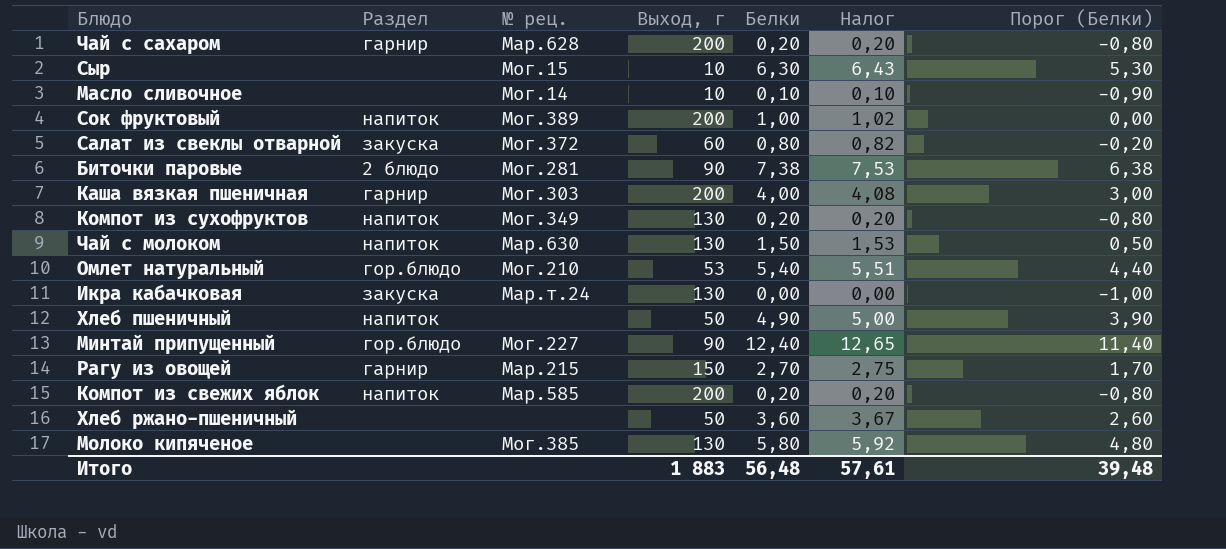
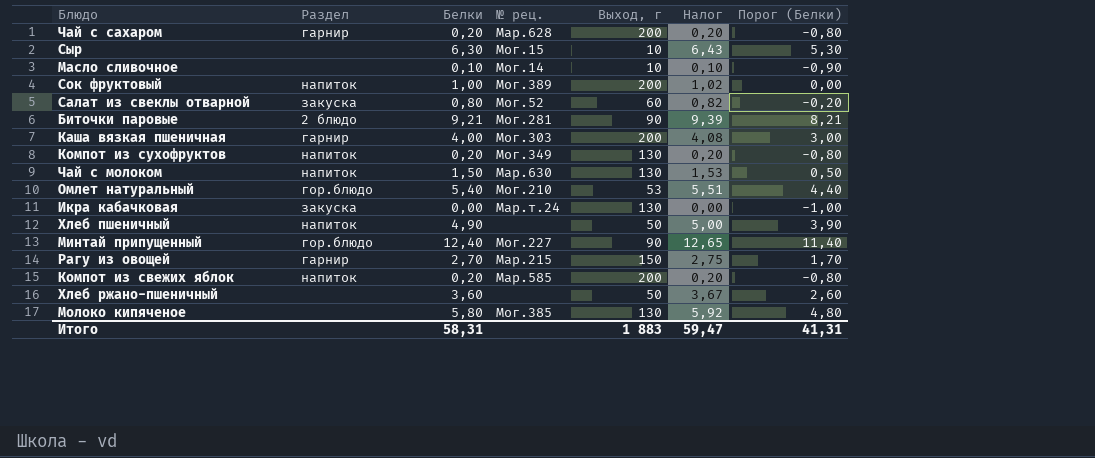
column Белки | position: 5 -> 3
Салат из свеклы отварной | № рец.: Мог.372 -> Мог.52
Биточки паровые | Белки: 7,38 -> 9,21
Биточки паровые | Налог: 7,53 -> 9,39
Биточки паровые | Порог (Белки): 6,38 -> 8,21
Итого | Белки: 56,48 -> 58,31
Итого | Налог: 57,61 -> 59,47
Итого | Порог (Белки): 39,48 -> 41,31

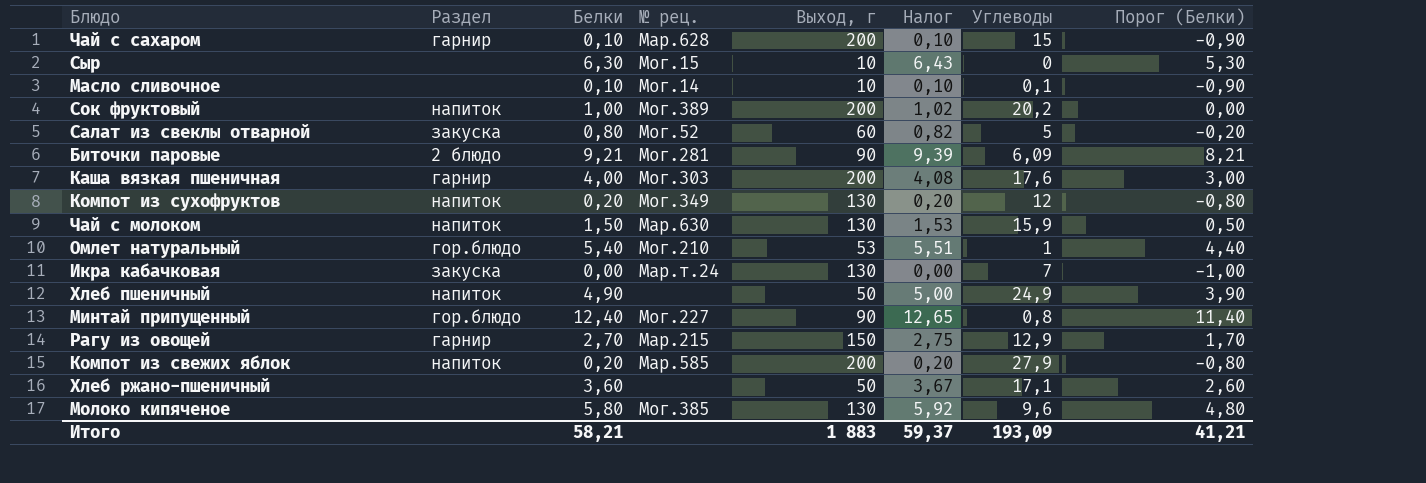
column Углеводы | position: none -> 7
Чай с сахаром | Белки: 0,20 -> 0,10
Чай с сахаром | Налог: 0,20 -> 0,10
Чай с сахаром | Порог (Белки): -0,80 -> -0,90
Итого | Белки: 58,31 -> 58,21
Итого | Налог: 59,47 -> 59,37
Итого | Порог (Белки): 41,31 -> 41,21

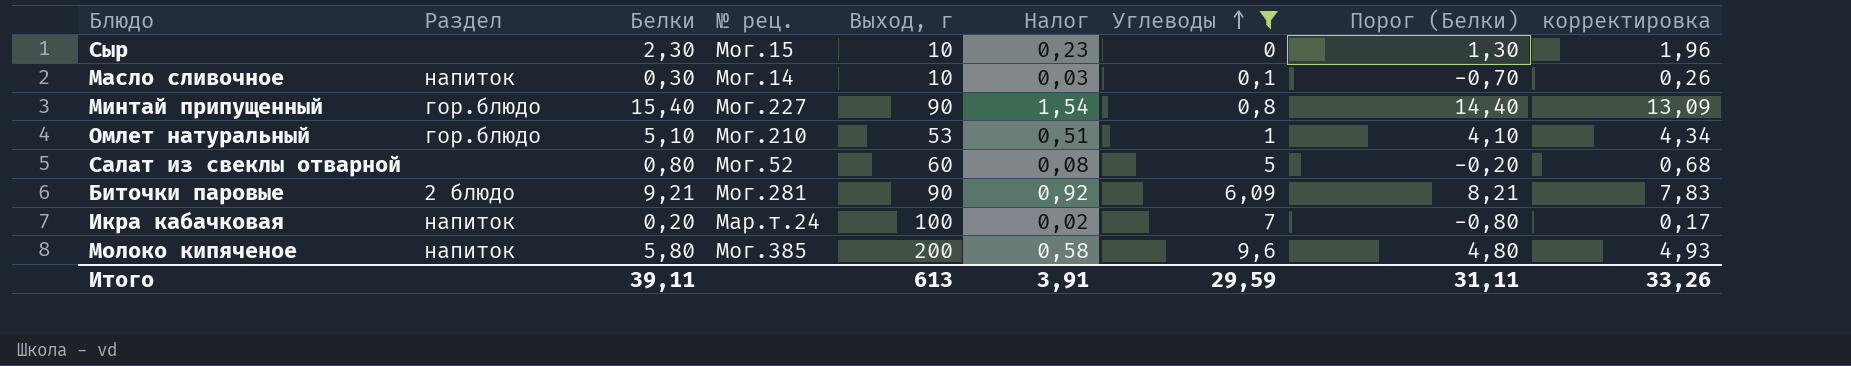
filter: none -> Углеводы <= 9,6
row order: none -> Углеводы ascending
column Налог | formula: [Белки] * 1,02 -> [Белки] * 0,1
column корректировка | formula: none -> [Белки] * 0,85
Сыр | Белки: 6,30 -> 2,30
Сыр | Порог (Белки): 5,30 -> 1,30
Масло сливочное | Раздел: none -> напиток
Масло сливочное | Белки: 0,10 -> 0,30
Масло сливочное | Порог (Белки): -0,90 -> -0,70
Минтай припущенный | Белки: 12,40 -> 15,40
Минтай припущенный | Порог (Белки): 11,40 -> 14,40
Омлет натуральный | Белки: 5,40 -> 5,10
Омлет натуральный | Порог (Белки): 4,40 -> 4,10
Салат из свеклы отварной | Раздел: закуска -> none
Икра кабачковая | Раздел: закуска -> напиток
Икра кабачковая | Белки: 0,00 -> 0,20
Икра кабачковая | Выход, г: 130 -> 100
Икра кабачковая | Порог (Белки): -1,00 -> -0,80
Молоко кипяченое | Раздел: none -> напиток
Молоко кипяченое | Выход, г: 130 -> 200
Итого | Белки: 58,21 -> 39,11
Итого | Выход, г: 1 883 -> 613
Итого | Налог: 59,37 -> 3,91
Итого | Углеводы: 193,09 -> 29,59
Итого | Порог (Белки): 41,21 -> 31,11

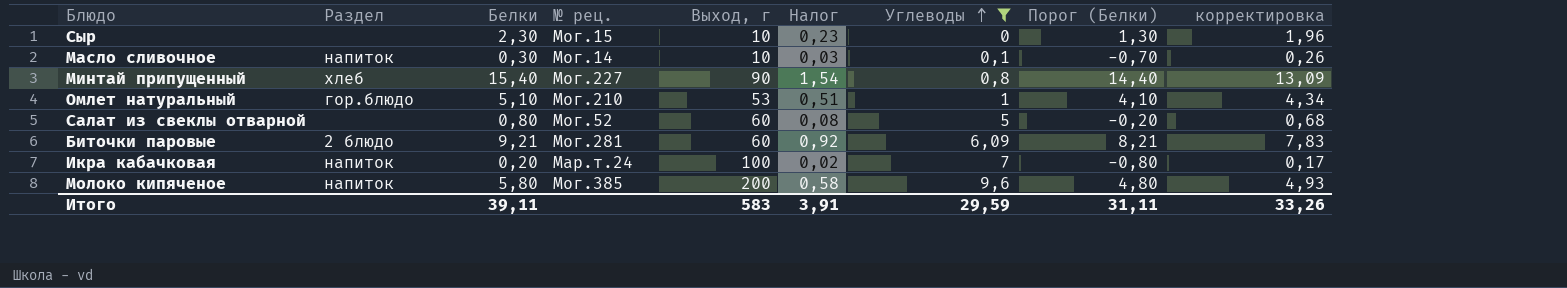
Минтай припущенный | Раздел: гор.блюдо -> хлеб
Биточки паровые | Выход, г: 90 -> 60
Итого | Выход, г: 613 -> 583

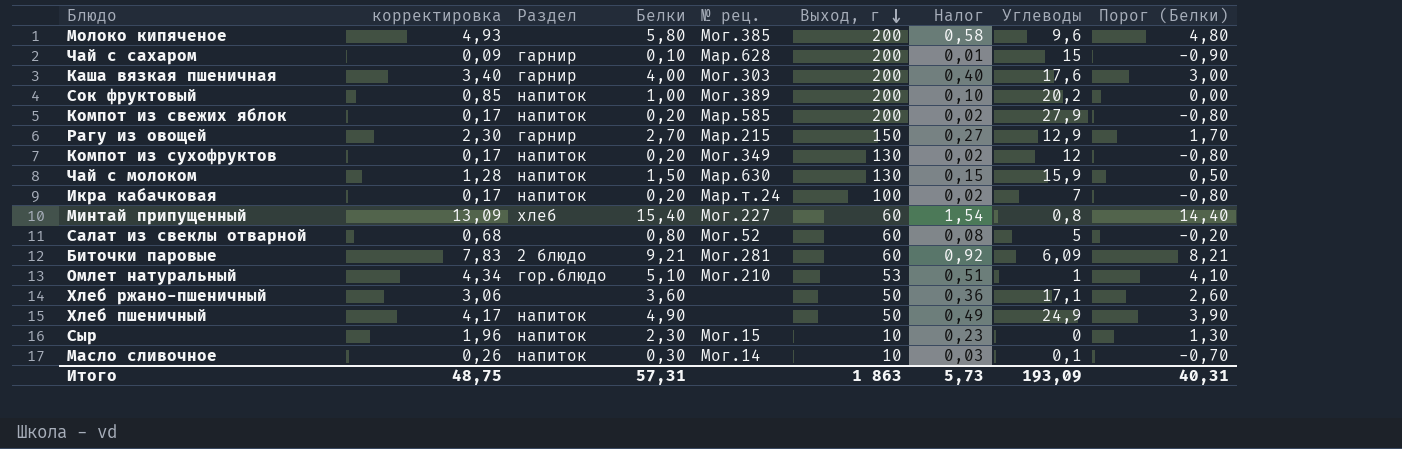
filter: Углеводы <= 9,6 -> none
row order: Углеводы ascending -> Выход, г descending
column корректировка | position: 9 -> 2
Молоко кипяченое | Раздел: напиток -> none
Минтай припущенный | Выход, г: 90 -> 60
Сыр | Раздел: none -> напиток
Итого | корректировка: 33,26 -> 48,75
Итого | Белки: 39,11 -> 57,31
Итого | Выход, г: 583 -> 1 863
Итого | Налог: 3,91 -> 5,73
Итого | Углеводы: 29,59 -> 193,09
Итого | Порог (Белки): 31,11 -> 40,31

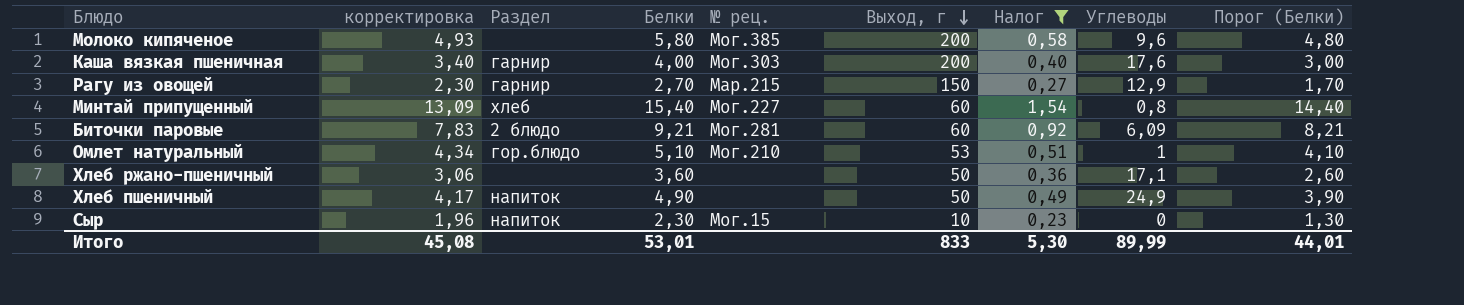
filter: none -> Налог >= 0,23
Итого | корректировка: 48,75 -> 45,08
Итого | Белки: 57,31 -> 53,01
Итого | Выход, г: 1 863 -> 833
Итого | Налог: 5,73 -> 5,30
Итого | Углеводы: 193,09 -> 89,99
Итого | Порог (Белки): 40,31 -> 44,01

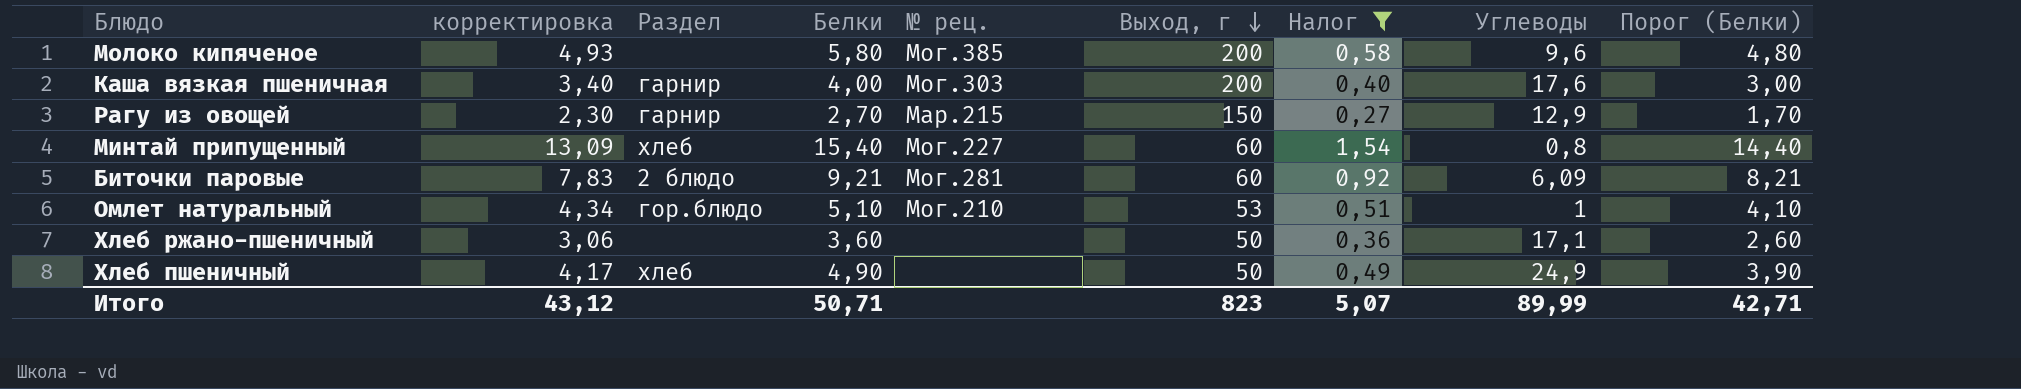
row Сыр: 1,96 | напиток | 2,30 | Мог.15 | 10 | 0,23 | 0 | 1,30 -> none
Хлеб пшеничный | Раздел: напиток -> хлеб
Итого | корректировка: 45,08 -> 43,12
Итого | Белки: 53,01 -> 50,71
Итого | Выход, г: 833 -> 823
Итого | Налог: 5,30 -> 5,07
Итого | Порог (Белки): 44,01 -> 42,71

